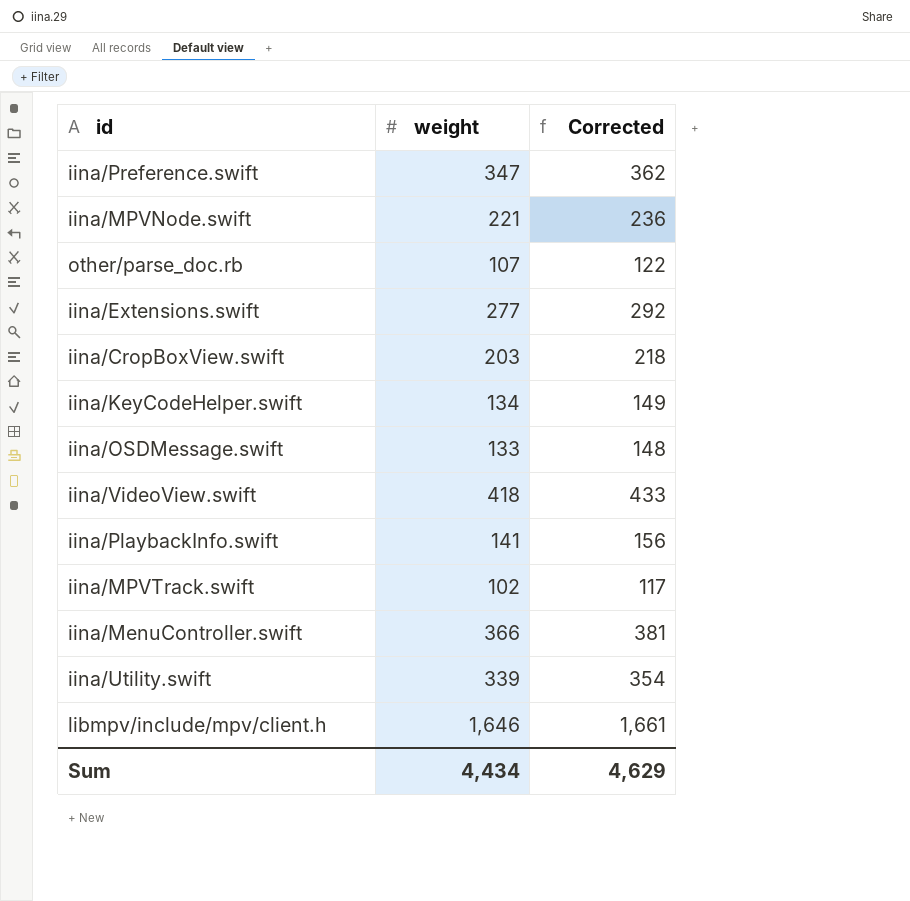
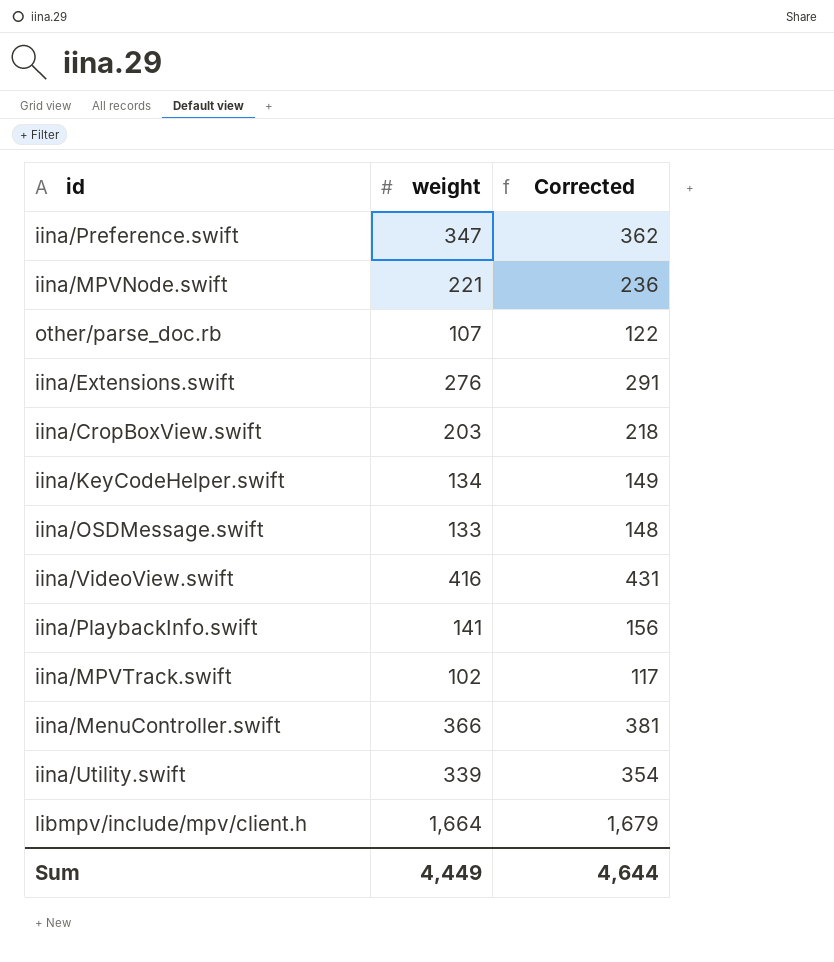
iina/Extensions.swift | weight: 277 -> 276
iina/Extensions.swift | Corrected: 292 -> 291
iina/VideoView.swift | weight: 418 -> 416
iina/VideoView.swift | Corrected: 433 -> 431
libmpv/include/mpv/client.h | weight: 1,646 -> 1,664
libmpv/include/mpv/client.h | Corrected: 1,661 -> 1,679
Sum | weight: 4,434 -> 4,449
Sum | Corrected: 4,629 -> 4,644

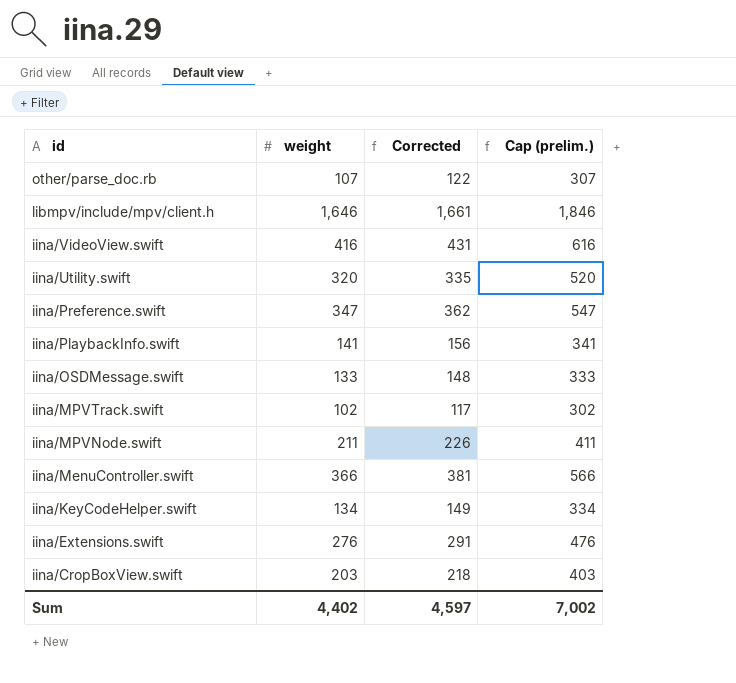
row order: none -> id descending
column Cap (prelim.) | formula: none -> [weight] + 200
libmpv/include/mpv/client.h | weight: 1,664 -> 1,646
libmpv/include/mpv/client.h | Corrected: 1,679 -> 1,661
iina/Utility.swift | weight: 339 -> 320
iina/Utility.swift | Corrected: 354 -> 335
iina/MPVNode.swift | weight: 221 -> 211
iina/MPVNode.swift | Corrected: 236 -> 226
Sum | weight: 4,449 -> 4,402
Sum | Corrected: 4,644 -> 4,597

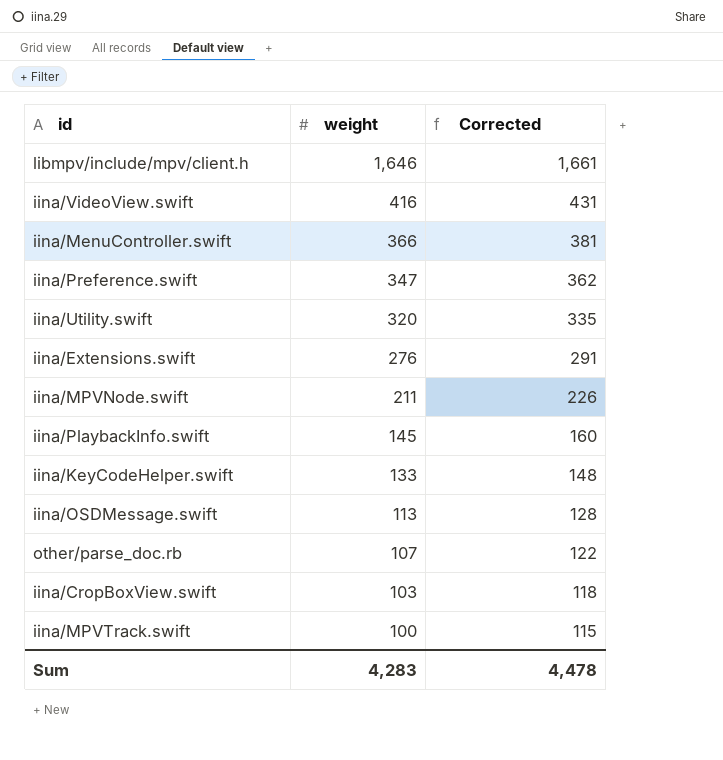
row order: id descending -> weight descending
column Cap (prelim.) | formula: [weight] + 200 -> none
iina/PlaybackInfo.swift | weight: 141 -> 145
iina/PlaybackInfo.swift | Corrected: 156 -> 160
iina/KeyCodeHelper.swift | weight: 134 -> 133
iina/KeyCodeHelper.swift | Corrected: 149 -> 148
iina/OSDMessage.swift | weight: 133 -> 113
iina/OSDMessage.swift | Corrected: 148 -> 128
iina/CropBoxView.swift | weight: 203 -> 103
iina/CropBoxView.swift | Corrected: 218 -> 118
iina/MPVTrack.swift | weight: 102 -> 100
iina/MPVTrack.swift | Corrected: 117 -> 115
Sum | weight: 4,402 -> 4,283
Sum | Corrected: 4,597 -> 4,478

